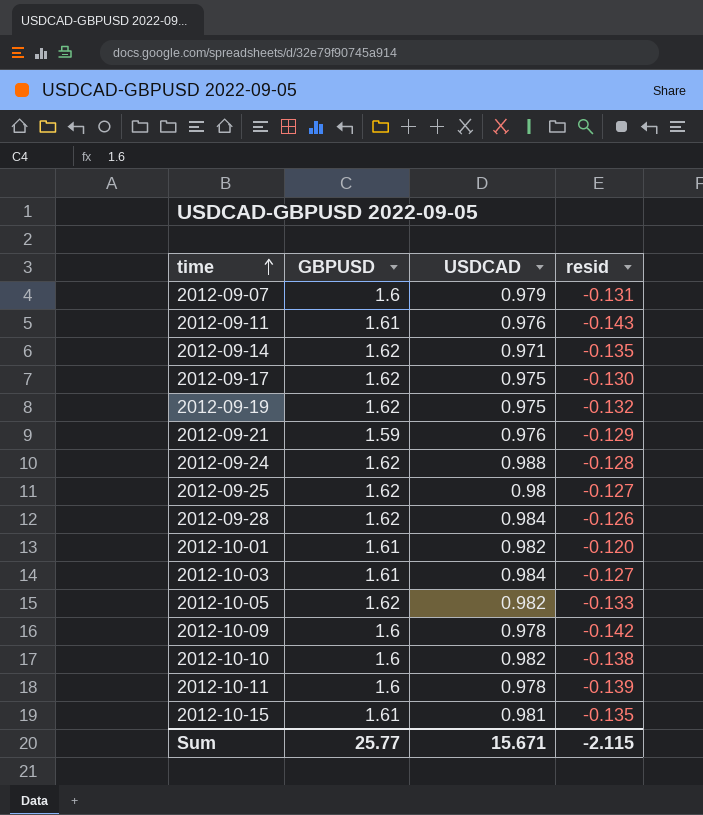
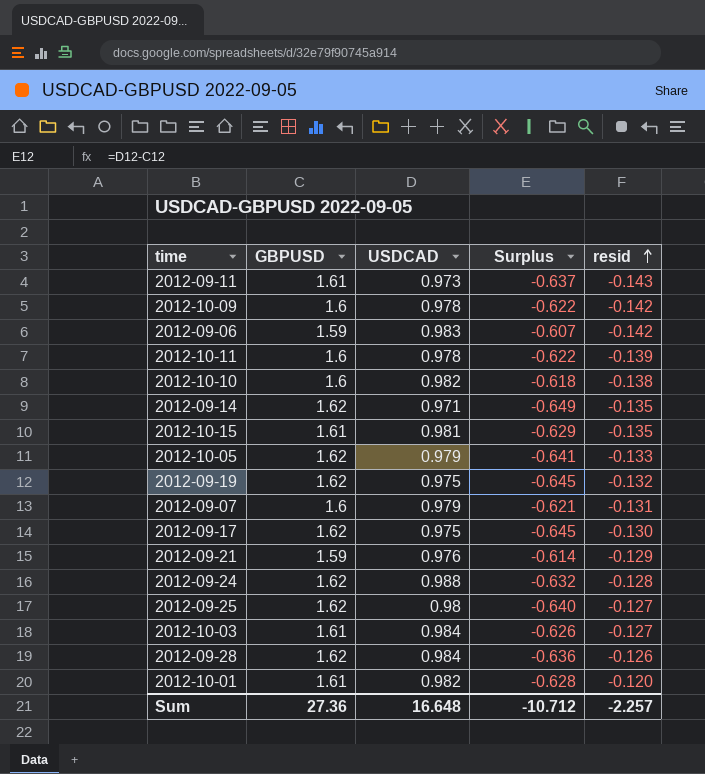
row order: time ascending -> resid ascending
column Surplus | formula: none -> [USDCAD] - [GBPUSD]
2012-09-11 | USDCAD: 0.976 -> 0.973
row 2012-09-06: none -> 1.59 | 0.983 | -0.607 | -0.142
2012-10-05 | USDCAD: 0.982 -> 0.979
Sum | GBPUSD: 25.77 -> 27.36
Sum | USDCAD: 15.671 -> 16.648
Sum | resid: -2.115 -> -2.257

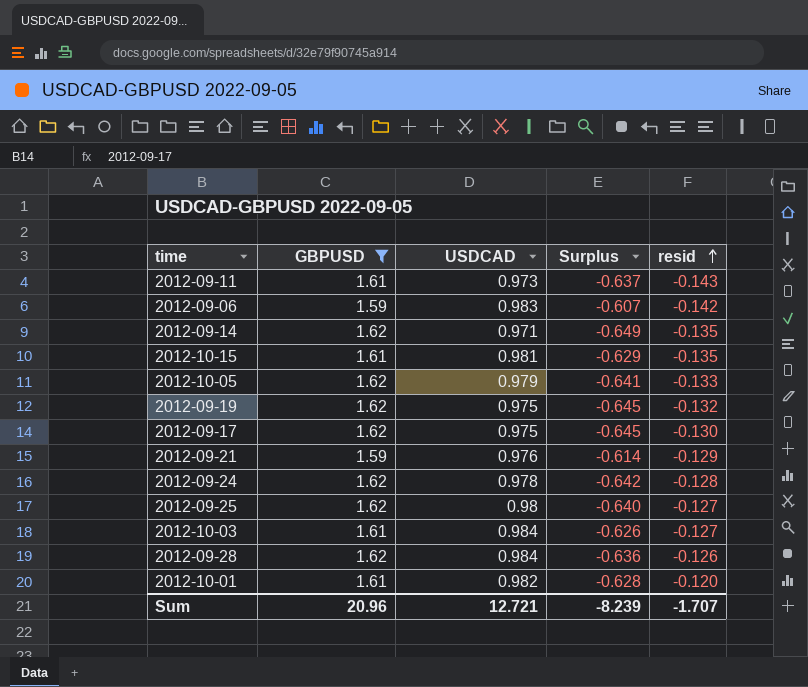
filter: none -> GBPUSD != 1.6
2012-09-24 | USDCAD: 0.988 -> 0.978
2012-09-24 | Surplus: -0.632 -> -0.642
Sum | GBPUSD: 27.36 -> 20.96
Sum | USDCAD: 16.648 -> 12.721
Sum | Surplus: -10.712 -> -8.239
Sum | resid: -2.257 -> -1.707

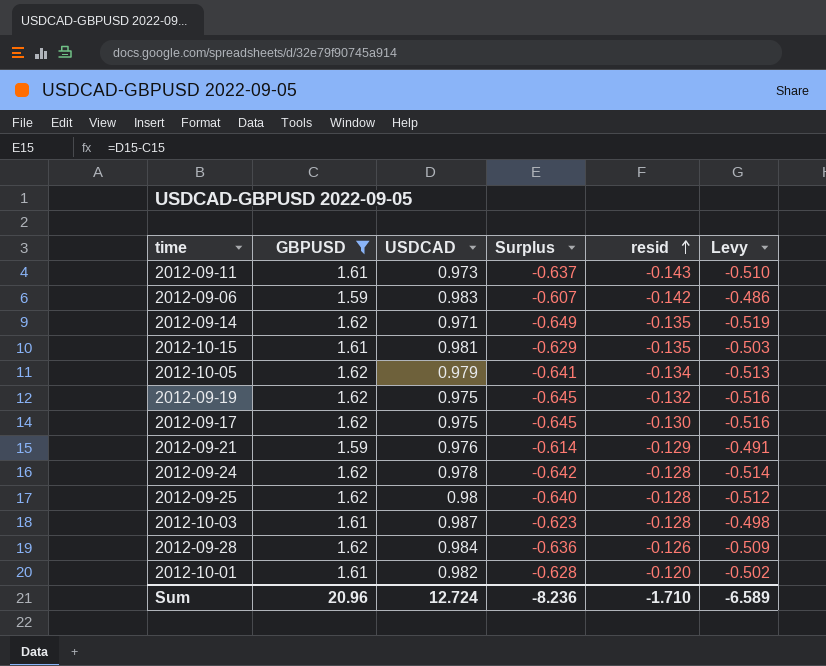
column Levy | formula: none -> [Surplus] * 0.8
2012-10-05 | resid: -0.133 -> -0.134
2012-09-25 | resid: -0.127 -> -0.128
2012-10-03 | USDCAD: 0.984 -> 0.987
2012-10-03 | Surplus: -0.626 -> -0.623
2012-10-03 | resid: -0.127 -> -0.128
Sum | USDCAD: 12.721 -> 12.724
Sum | Surplus: -8.239 -> -8.236
Sum | resid: -1.707 -> -1.710

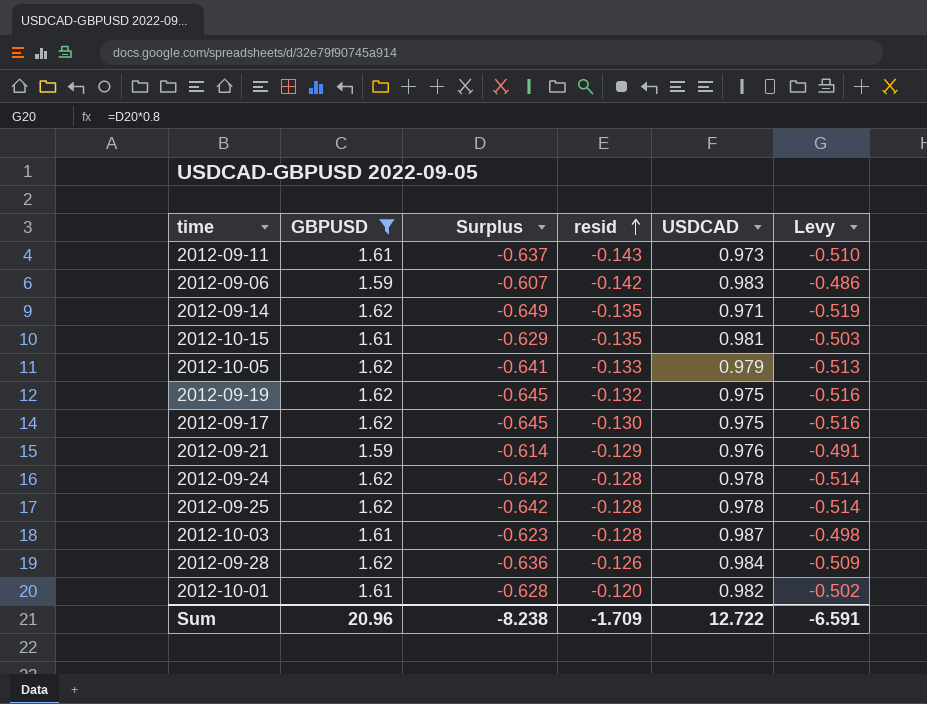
column USDCAD | position: 3 -> 5
2012-10-05 | resid: -0.134 -> -0.133
2012-09-25 | Surplus: -0.640 -> -0.642
2012-09-25 | USDCAD: 0.98 -> 0.978
2012-09-25 | Levy: -0.512 -> -0.514
Sum | Surplus: -8.236 -> -8.238
Sum | resid: -1.710 -> -1.709
Sum | USDCAD: 12.724 -> 12.722
Sum | Levy: -6.589 -> -6.591

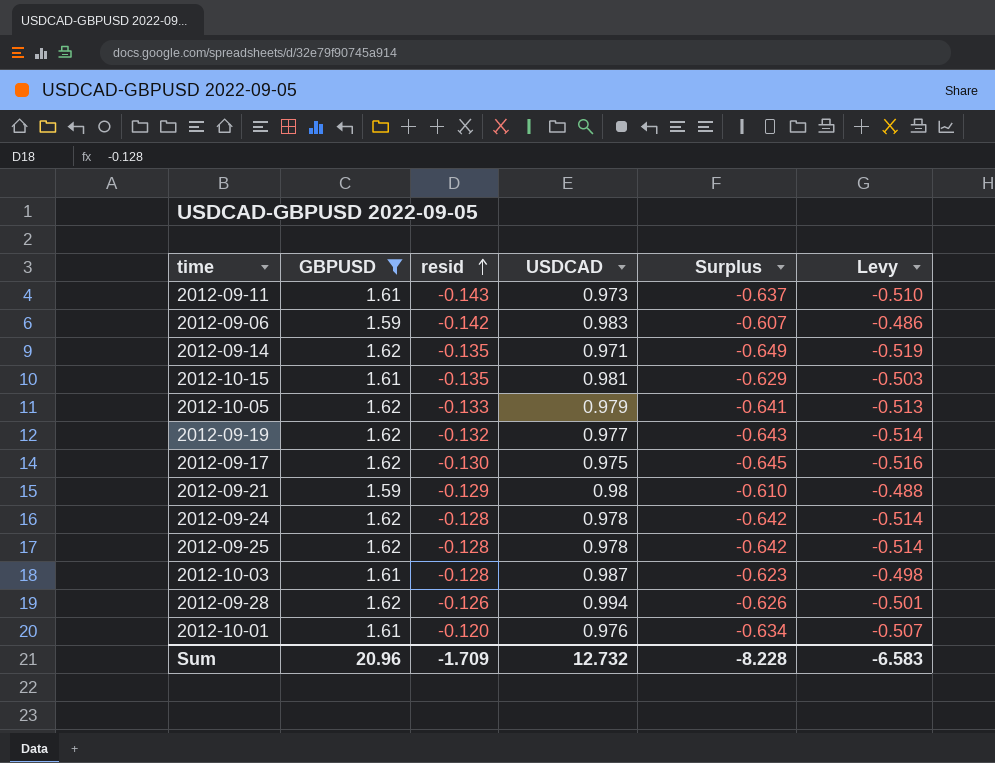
column Surplus | position: 3 -> 5
2012-09-19 | USDCAD: 0.975 -> 0.977
2012-09-19 | Surplus: -0.645 -> -0.643
2012-09-19 | Levy: -0.516 -> -0.514
2012-09-21 | USDCAD: 0.976 -> 0.98
2012-09-21 | Surplus: -0.614 -> -0.610
2012-09-21 | Levy: -0.491 -> -0.488
2012-09-28 | USDCAD: 0.984 -> 0.994
2012-09-28 | Surplus: -0.636 -> -0.626
2012-09-28 | Levy: -0.509 -> -0.501
2012-10-01 | USDCAD: 0.982 -> 0.976
2012-10-01 | Surplus: -0.628 -> -0.634
2012-10-01 | Levy: -0.502 -> -0.507
Sum | USDCAD: 12.722 -> 12.732
Sum | Surplus: -8.238 -> -8.228
Sum | Levy: -6.591 -> -6.583

